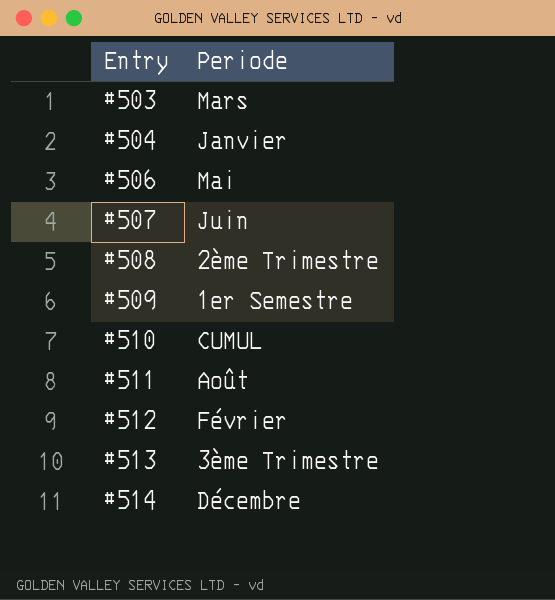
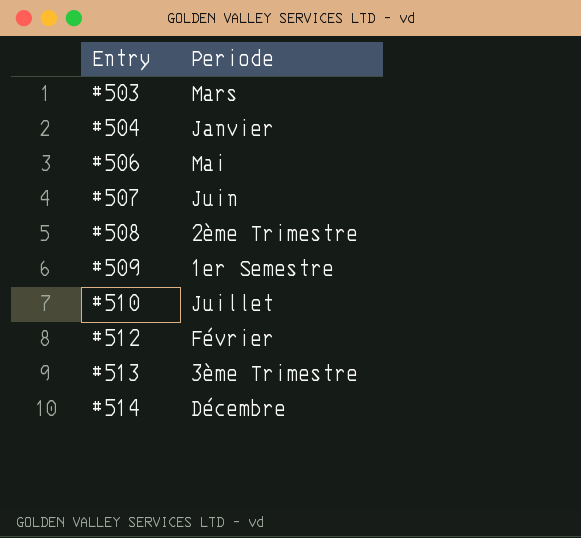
row #511: Août -> none
#510 | Periode: CUMUL -> Juillet

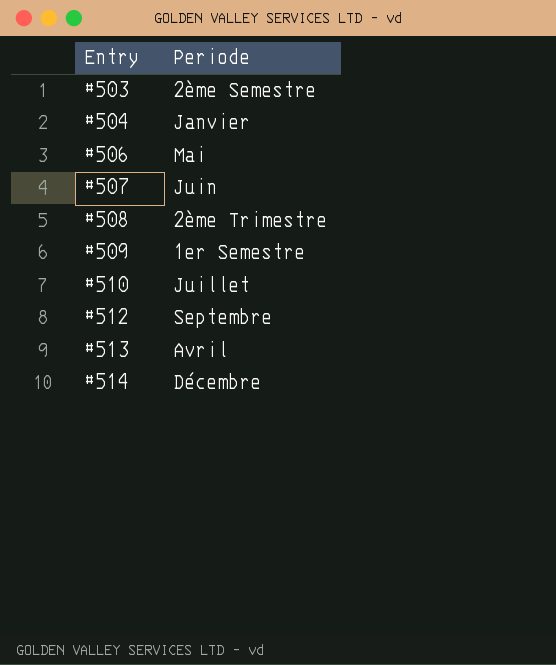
#503 | Periode: Mars -> 2ème Semestre
#512 | Periode: Février -> Septembre
#513 | Periode: 3ème Trimestre -> Avril

